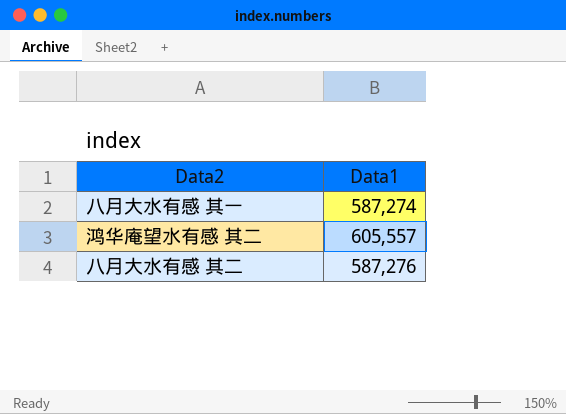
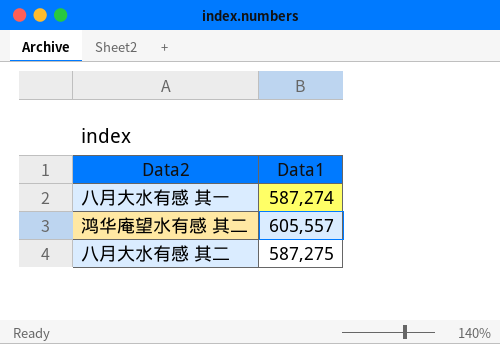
八月大水有感 其二 | Data1: 587,276 -> 587,275

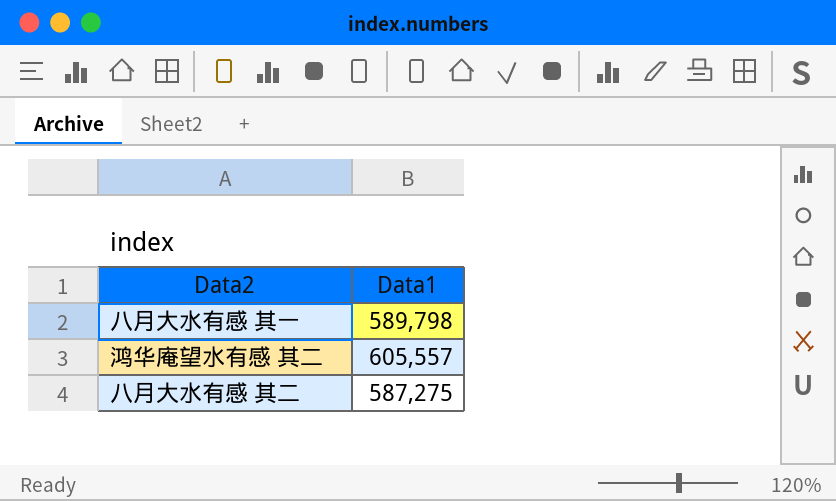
八月大水有感 其一 | Data1: 587,274 -> 589,798

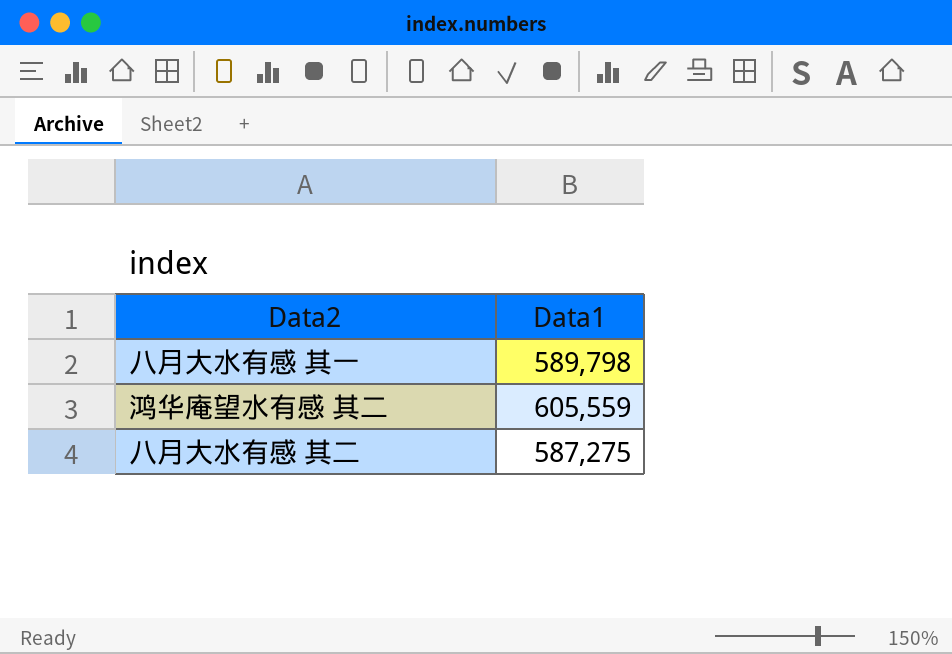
鸿华庵望水有感 其二 | Data1: 605,557 -> 605,559

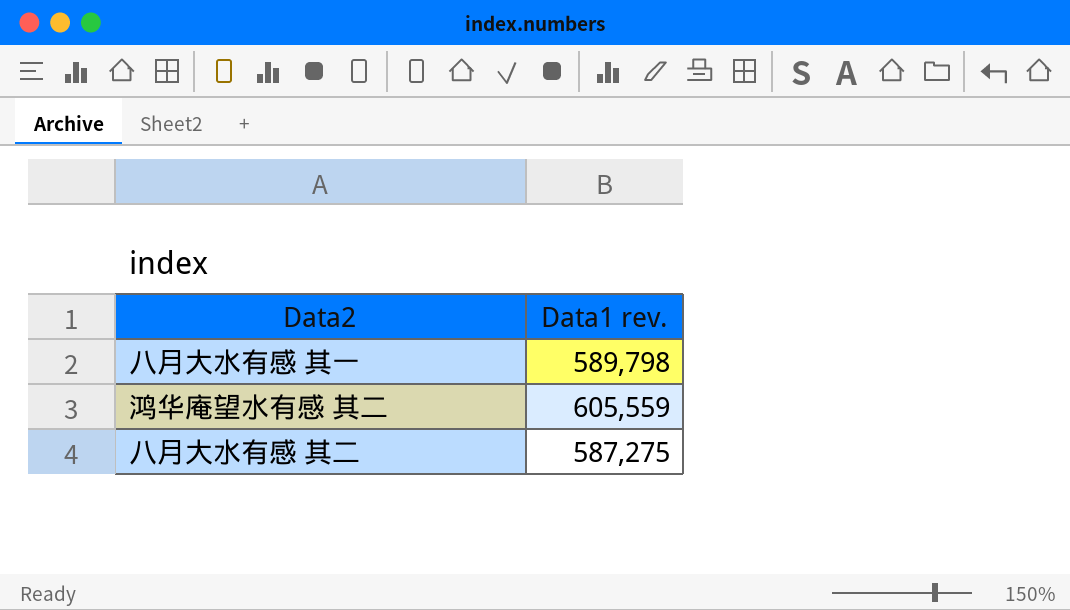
column name: Data1 -> Data1 rev.

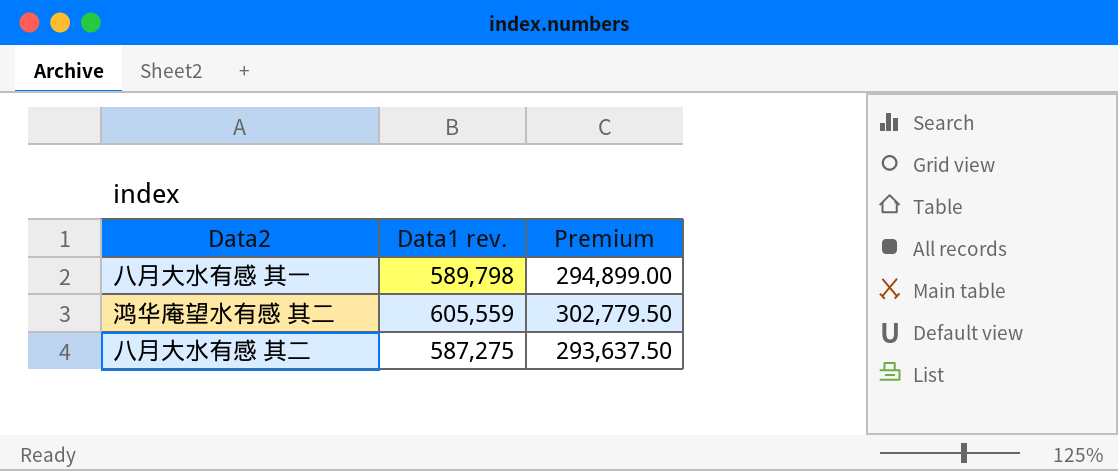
column Premium | formula: none -> [Data1 rev.] * 0.5

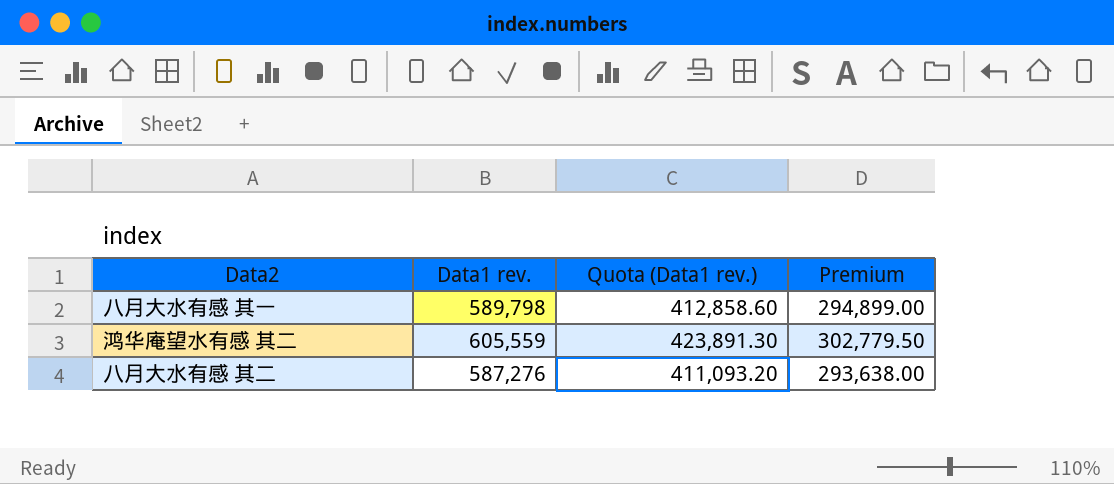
column Quota (Data1 rev.) | formula: none -> [Data1 rev.] * 0.7
八月大水有感 其二 | Data1 rev.: 587,275 -> 587,276
八月大水有感 其二 | Premium: 293,637.50 -> 293,638.00

